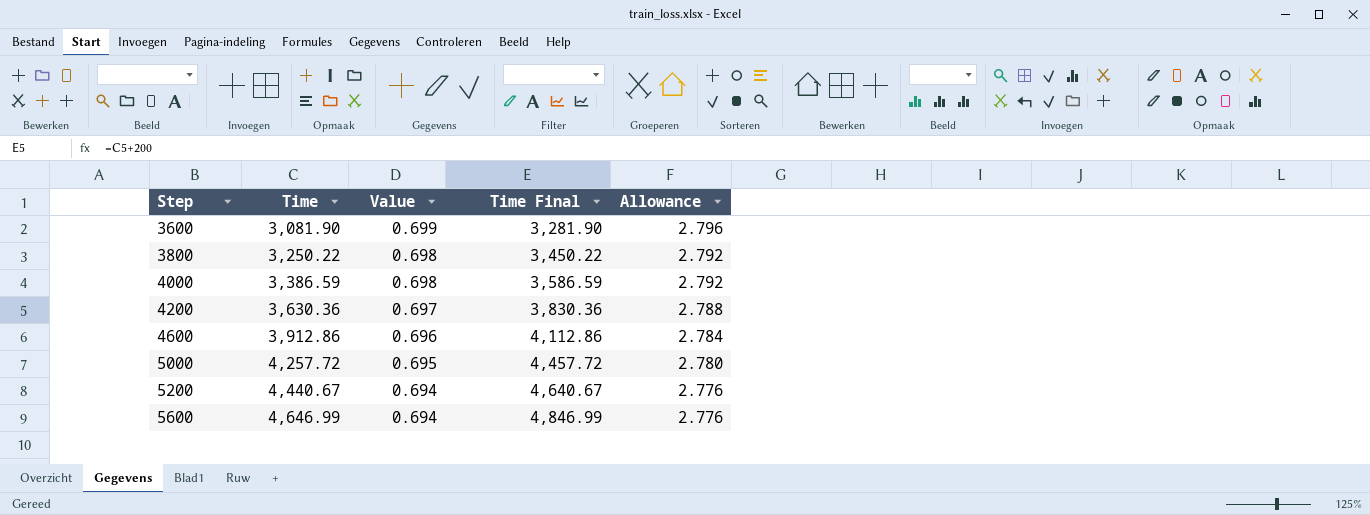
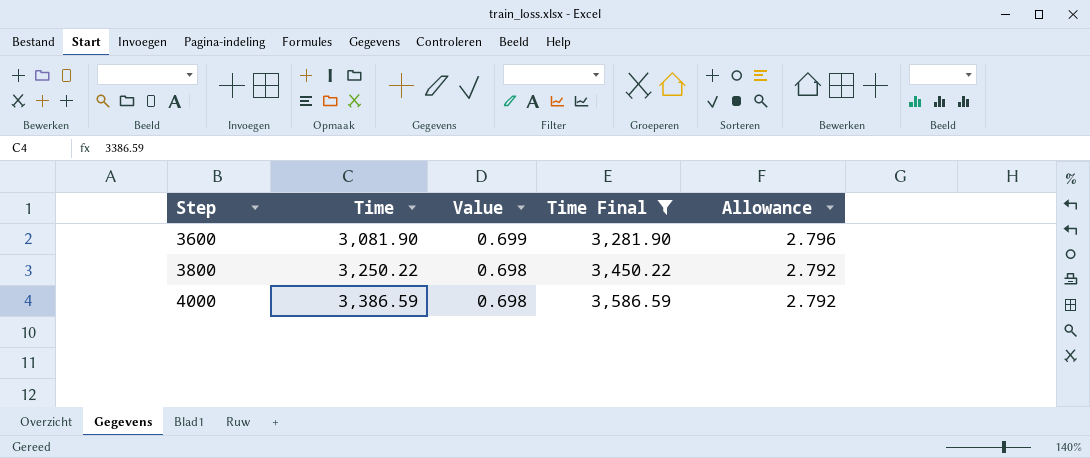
filter: none -> Time Final <= 3,586.59

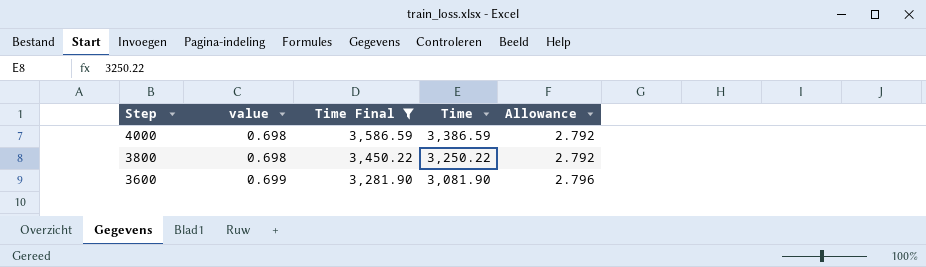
row order: Step ascending -> Step descending
column name: Value -> value
column Time | position: 2 -> 4

